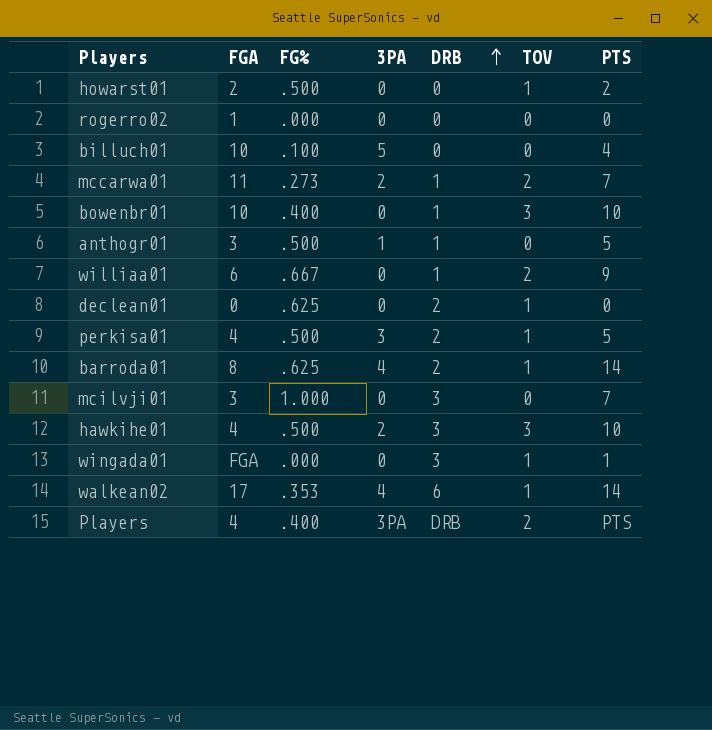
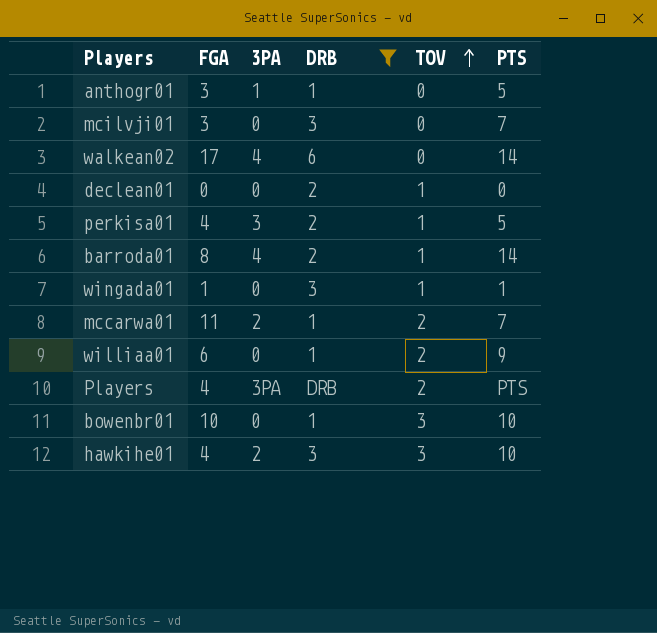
filter: none -> DRB != 0
row order: DRB ascending -> TOV ascending
column FG% | position: 3 -> none
walkean02 | TOV: 1 -> 0
wingada01 | FGA: FGA -> 1

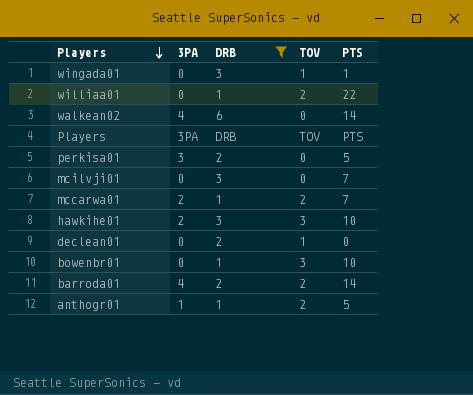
row order: TOV ascending -> Players descending
column FGA | position: 2 -> none
williaa01 | PTS: 9 -> 22
Players | TOV: 2 -> TOV
perkisa01 | TOV: 1 -> 0
barroda01 | TOV: 1 -> 2
anthogr01 | TOV: 0 -> 2

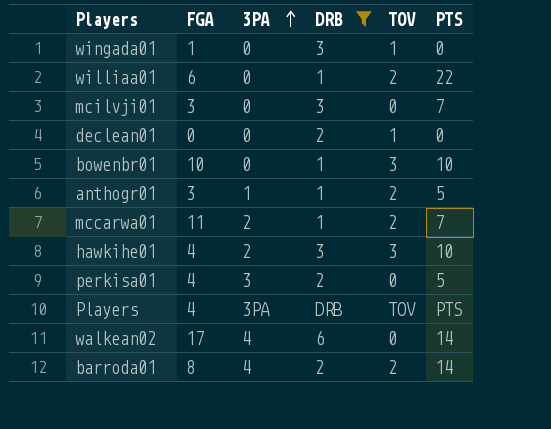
row order: Players descending -> 3PA ascending
column FGA | position: none -> 2
wingada01 | PTS: 1 -> 0

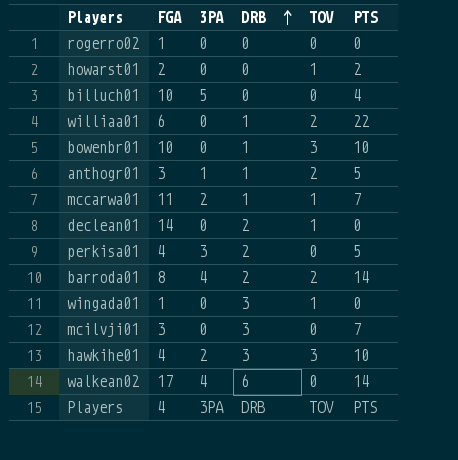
filter: DRB != 0 -> none
row order: 3PA ascending -> DRB ascending
mccarwa01 | TOV: 2 -> 1
declean01 | FGA: 0 -> 14

